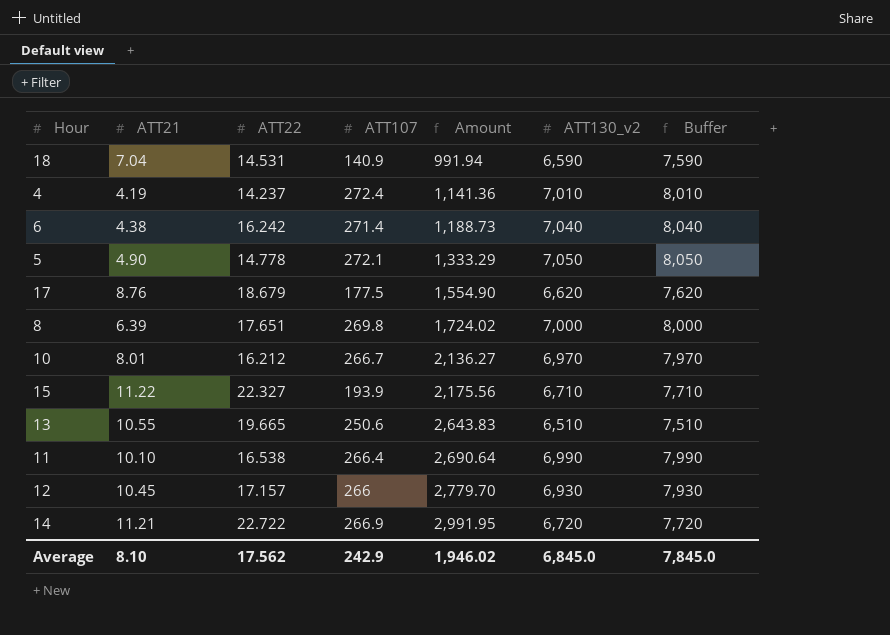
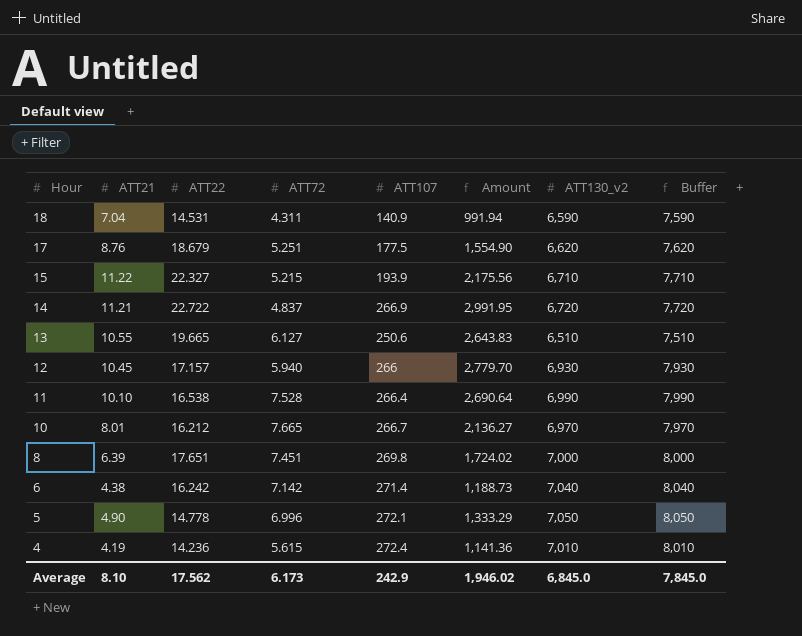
row order: Amount ascending -> Hour descending
column ATT72 | position: none -> 4
4 | ATT22: 14.237 -> 14.236

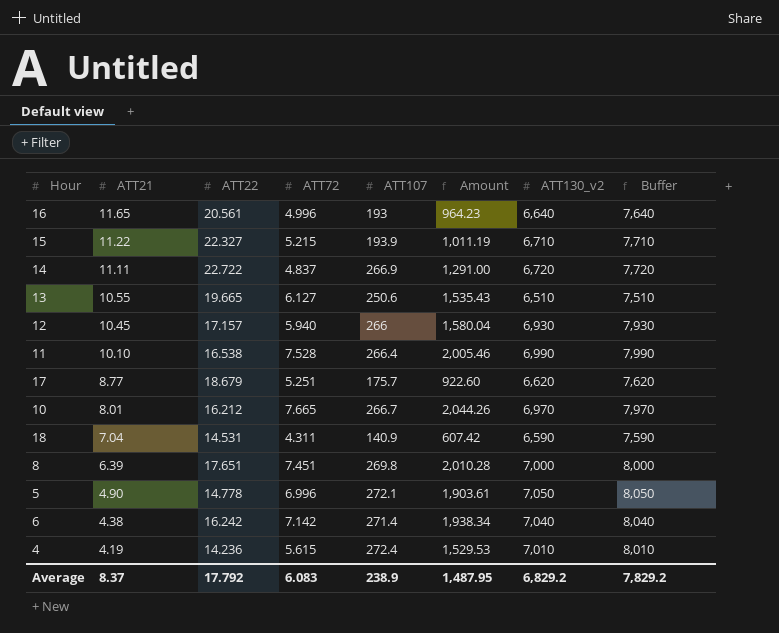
row order: Hour descending -> ATT21 descending
column Amount | formula: [ATT21] * [ATT107] -> [ATT72] * [ATT107]
row 16: none -> 11.65 | 20.561 | 4.996 | 193 | 964.23 | 6,640 | 7,640
14 | ATT21: 11.21 -> 11.11
17 | ATT21: 8.76 -> 8.77
17 | ATT107: 177.5 -> 175.7
Average | ATT21: 8.10 -> 8.37
Average | ATT22: 17.562 -> 17.792
Average | ATT72: 6.173 -> 6.083
Average | ATT107: 242.9 -> 238.9
Average | Amount: 1,946.02 -> 1,487.95
Average | ATT130_v2: 6,845.0 -> 6,829.2
Average | Buffer: 7,845.0 -> 7,829.2

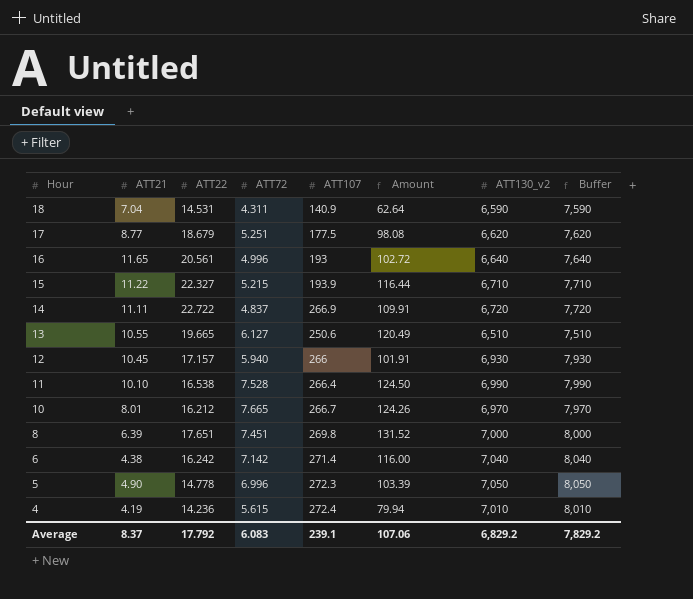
row order: ATT21 descending -> Hour descending
column Amount | formula: [ATT72] * [ATT107] -> [ATT22] * [ATT72]
17 | ATT107: 175.7 -> 177.5
5 | ATT107: 272.1 -> 272.3
Average | ATT107: 238.9 -> 239.1
Average | Amount: 1,487.95 -> 107.06

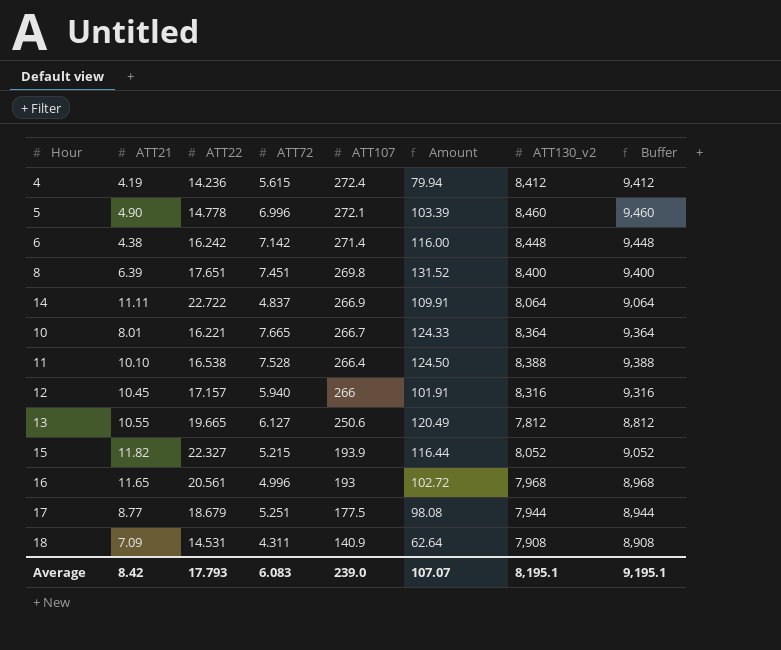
row order: Hour descending -> ATT107 descending
4 | ATT130_v2: 7,010 -> 8,412
4 | Buffer: 8,010 -> 9,412
5 | ATT107: 272.3 -> 272.1
5 | ATT130_v2: 7,050 -> 8,460
5 | Buffer: 8,050 -> 9,460
6 | ATT130_v2: 7,040 -> 8,448
6 | Buffer: 8,040 -> 9,448
8 | ATT130_v2: 7,000 -> 8,400
8 | Buffer: 8,000 -> 9,400
14 | ATT130_v2: 6,720 -> 8,064
14 | Buffer: 7,720 -> 9,064
10 | ATT22: 16.212 -> 16.221
10 | Amount: 124.26 -> 124.33
10 | ATT130_v2: 6,970 -> 8,364
10 | Buffer: 7,970 -> 9,364
11 | ATT130_v2: 6,990 -> 8,388
11 | Buffer: 7,990 -> 9,388
12 | ATT130_v2: 6,930 -> 8,316
12 | Buffer: 7,930 -> 9,316
13 | ATT130_v2: 6,510 -> 7,812
13 | Buffer: 7,510 -> 8,812
15 | ATT21: 11.22 -> 11.82
15 | ATT130_v2: 6,710 -> 8,052
15 | Buffer: 7,710 -> 9,052
16 | ATT130_v2: 6,640 -> 7,968
16 | Buffer: 7,640 -> 8,968
17 | ATT130_v2: 6,620 -> 7,944
17 | Buffer: 7,620 -> 8,944
18 | ATT21: 7.04 -> 7.09
18 | ATT130_v2: 6,590 -> 7,908
18 | Buffer: 7,590 -> 8,908
Average | ATT21: 8.37 -> 8.42
Average | ATT22: 17.792 -> 17.793
Average | ATT107: 239.1 -> 239.0
Average | Amount: 107.06 -> 107.07
Average | ATT130_v2: 6,829.2 -> 8,195.1
Average | Buffer: 7,829.2 -> 9,195.1

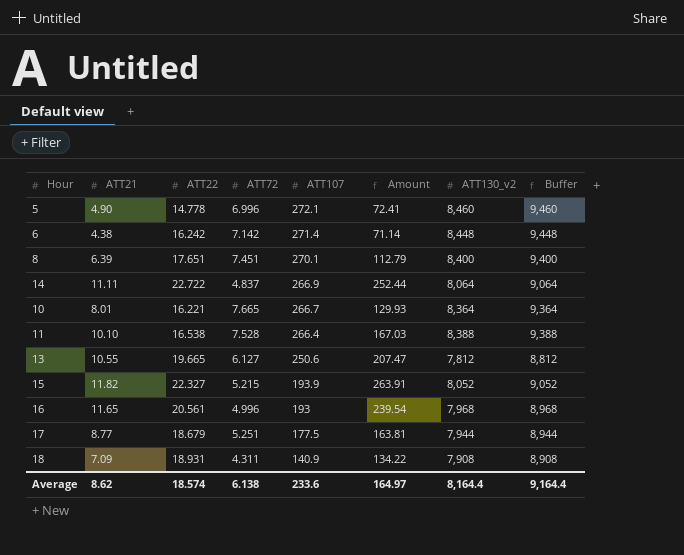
column Amount | formula: [ATT22] * [ATT72] -> [ATT21] * [ATT22]
row 4: 4.19 | 14.236 | 5.615 | 272.4 | 79.94 | 8,412 | 9,412 -> none
row 12: 10.45 | 17.157 | 5.940 | 266 | 101.91 | 8,316 | 9,316 -> none
8 | ATT107: 269.8 -> 270.1
18 | ATT22: 14.531 -> 18.931
Average | ATT21: 8.42 -> 8.62
Average | ATT22: 17.793 -> 18.574
Average | ATT72: 6.083 -> 6.138
Average | ATT107: 239.0 -> 233.6
Average | Amount: 107.07 -> 164.97
Average | ATT130_v2: 8,195.1 -> 8,164.4
Average | Buffer: 9,195.1 -> 9,164.4

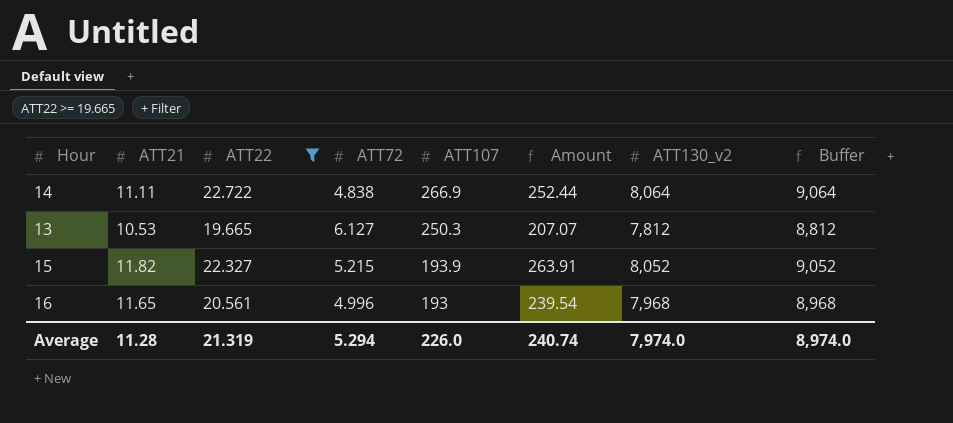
filter: none -> ATT22 >= 19.665
14 | ATT72: 4.837 -> 4.838
13 | ATT21: 10.55 -> 10.53
13 | ATT107: 250.6 -> 250.3
13 | Amount: 207.47 -> 207.07
Average | ATT21: 8.62 -> 11.28
Average | ATT22: 18.574 -> 21.319
Average | ATT72: 6.138 -> 5.294
Average | ATT107: 233.6 -> 226.0
Average | Amount: 164.97 -> 240.74
Average | ATT130_v2: 8,164.4 -> 7,974.0
Average | Buffer: 9,164.4 -> 8,974.0

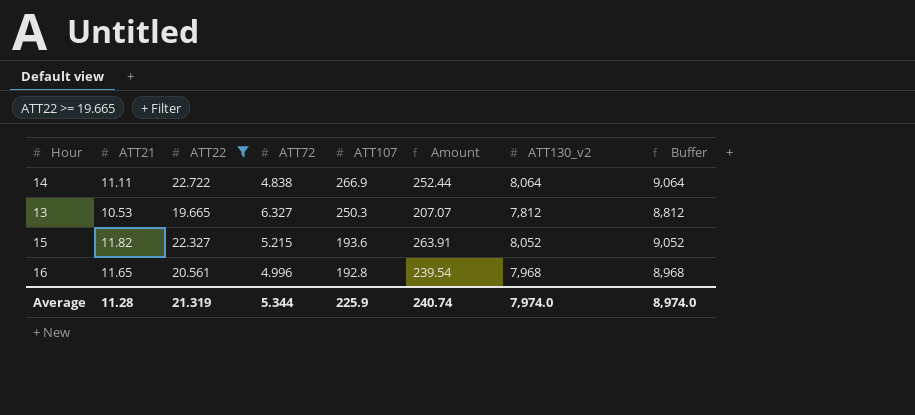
13 | ATT72: 6.127 -> 6.327
15 | ATT107: 193.9 -> 193.6
16 | ATT107: 193 -> 192.8
Average | ATT72: 5.294 -> 5.344
Average | ATT107: 226.0 -> 225.9

